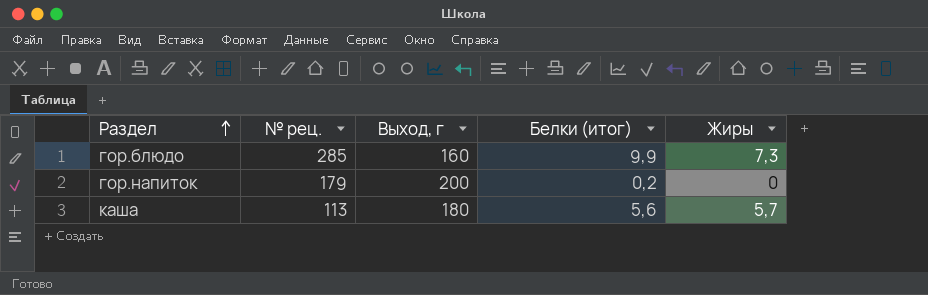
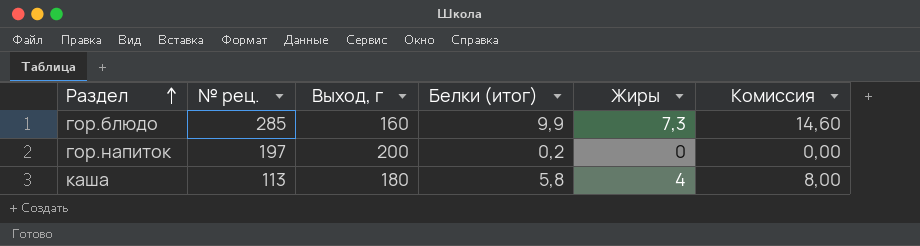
column Комиссия | formula: none -> [Жиры] * 2
гор.напиток | № рец.: 179 -> 197
каша | Белки (итог): 5,6 -> 5,8
каша | Жиры: 5,7 -> 4

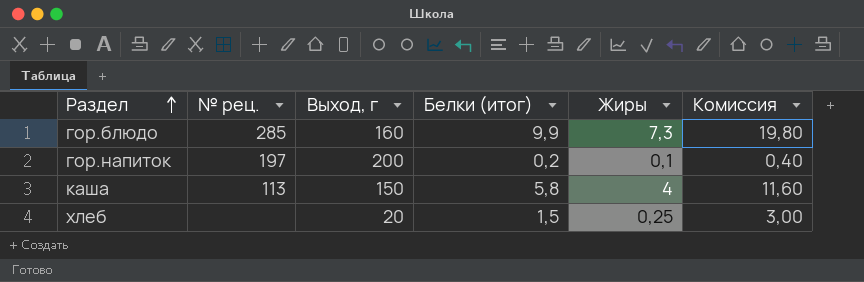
column Комиссия | formula: [Жиры] * 2 -> [Белки (итог)] * 2
гор.напиток | Жиры: 0 -> 0,1
каша | Выход, г: 180 -> 150
row хлеб: none -> none | 20 | 1,5 | 0,25 | 3,00

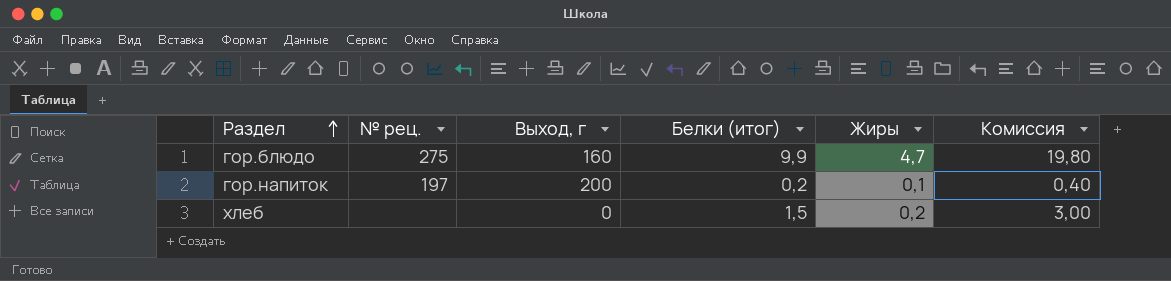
row каша: 113 | 150 | 5,8 | 4 | 11,60 -> none
гор.блюдо | № рец.: 285 -> 275
гор.блюдо | Жиры: 7,3 -> 4,7
хлеб | Выход, г: 20 -> 0
хлеб | Жиры: 0,25 -> 0,2

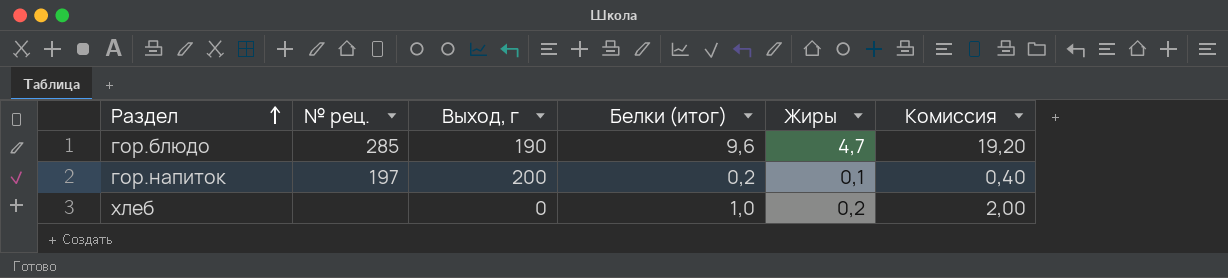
гор.блюдо | № рец.: 275 -> 285
гор.блюдо | Выход, г: 160 -> 190
гор.блюдо | Белки (итог): 9,9 -> 9,6
гор.блюдо | Комиссия: 19,80 -> 19,20
хлеб | Белки (итог): 1,5 -> 1,0
хлеб | Комиссия: 3,00 -> 2,00

